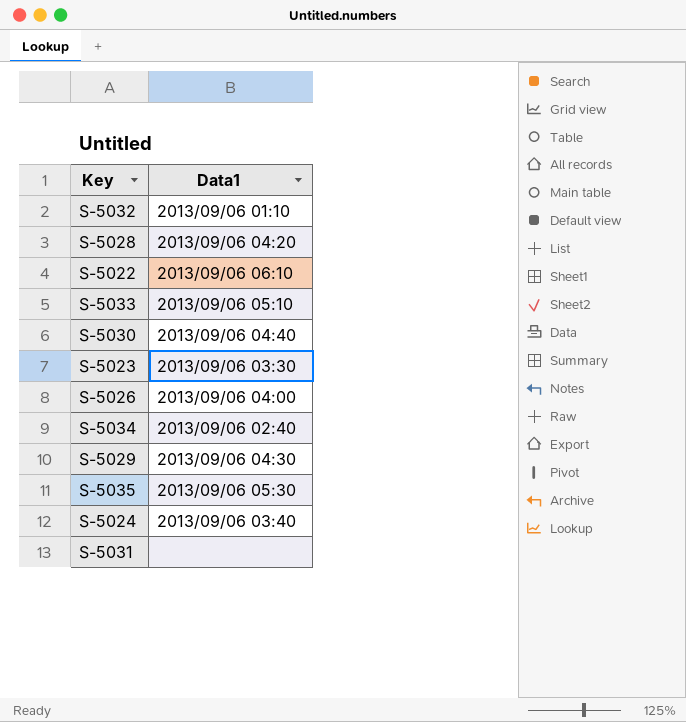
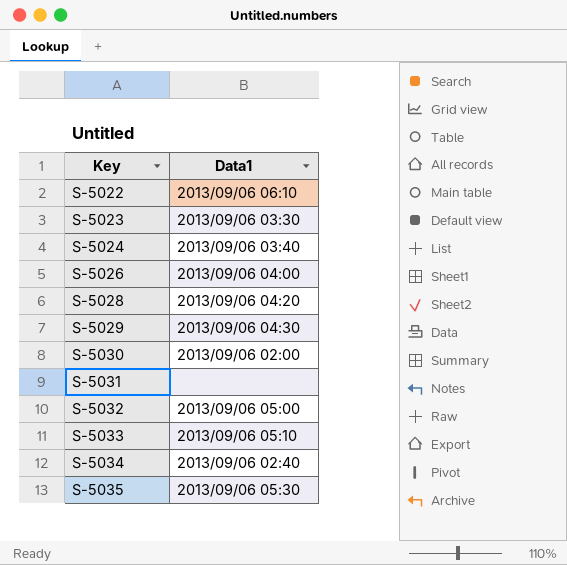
row order: none -> Key ascending
S-5030 | Data1: 2013/09/06 04:40 -> 2013/09/06 02:00
S-5032 | Data1: 2013/09/06 01:10 -> 2013/09/06 05:00

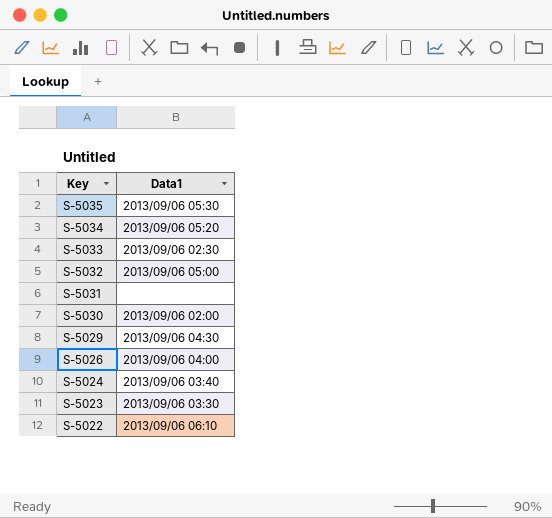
row order: Key ascending -> Key descending
row S-5028: 2013/09/06 04:20 -> none
S-5034 | Data1: 2013/09/06 02:40 -> 2013/09/06 05:20
S-5033 | Data1: 2013/09/06 05:10 -> 2013/09/06 02:30

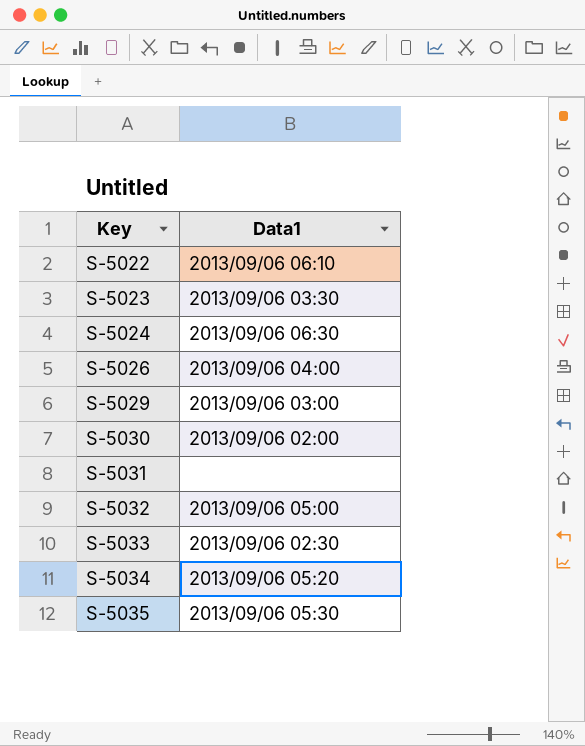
row order: Key descending -> Key ascending
S-5024 | Data1: 2013/09/06 03:40 -> 2013/09/06 06:30
S-5029 | Data1: 2013/09/06 04:30 -> 2013/09/06 03:00

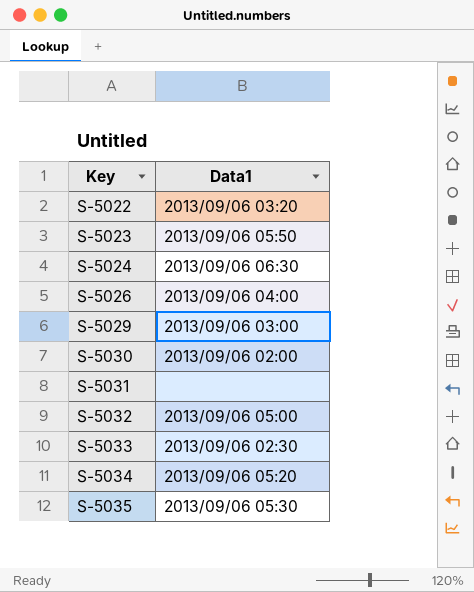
S-5022 | Data1: 2013/09/06 06:10 -> 2013/09/06 03:20
S-5023 | Data1: 2013/09/06 03:30 -> 2013/09/06 05:50

